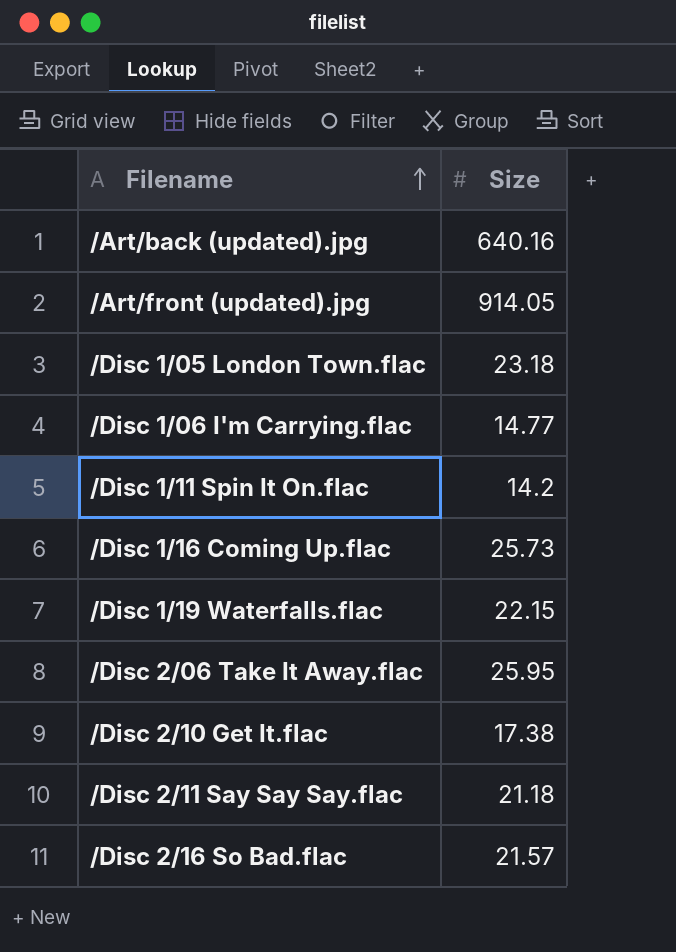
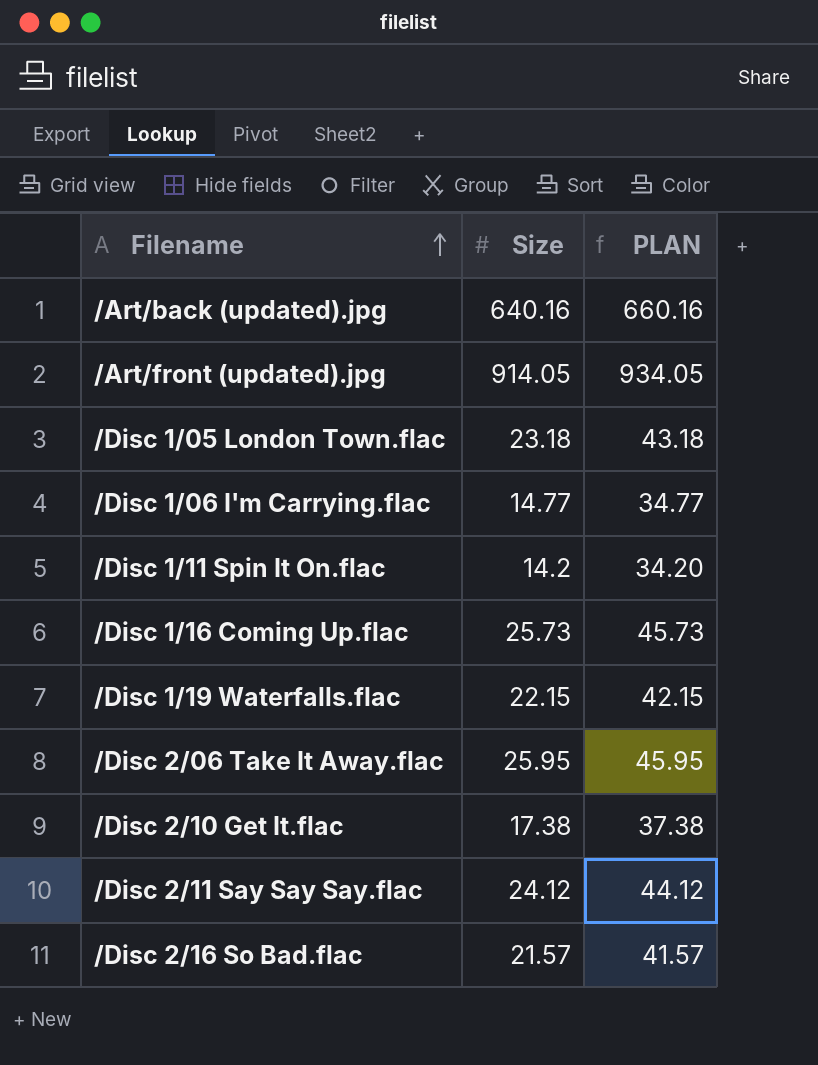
column PLAN | formula: none -> [Size] + 20
/Disc 2/11 Say Say Say.flac | Size: 21.18 -> 24.12

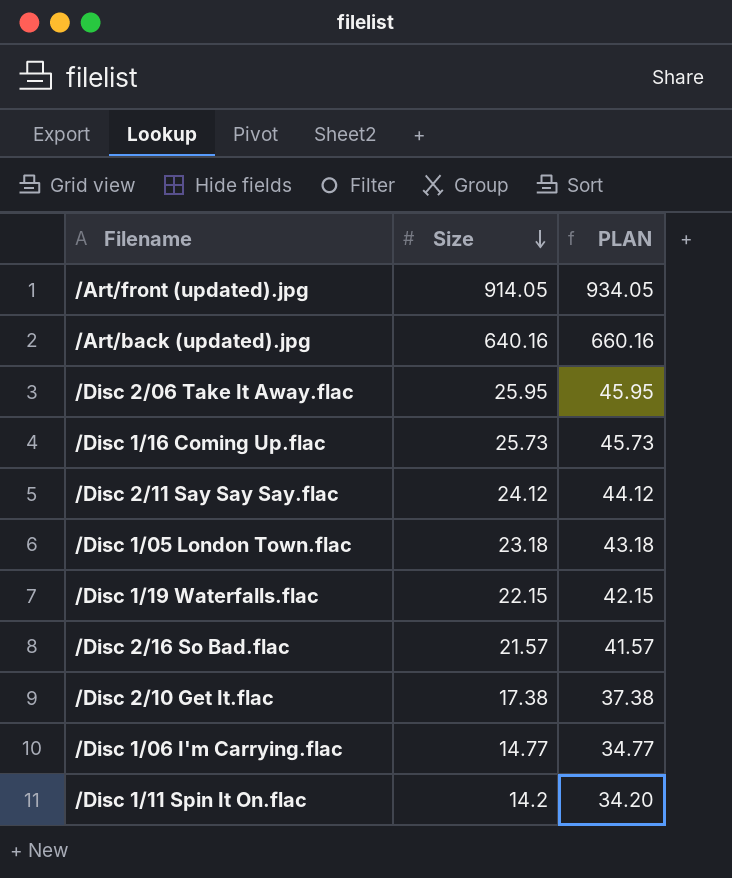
row order: Filename ascending -> Size descending

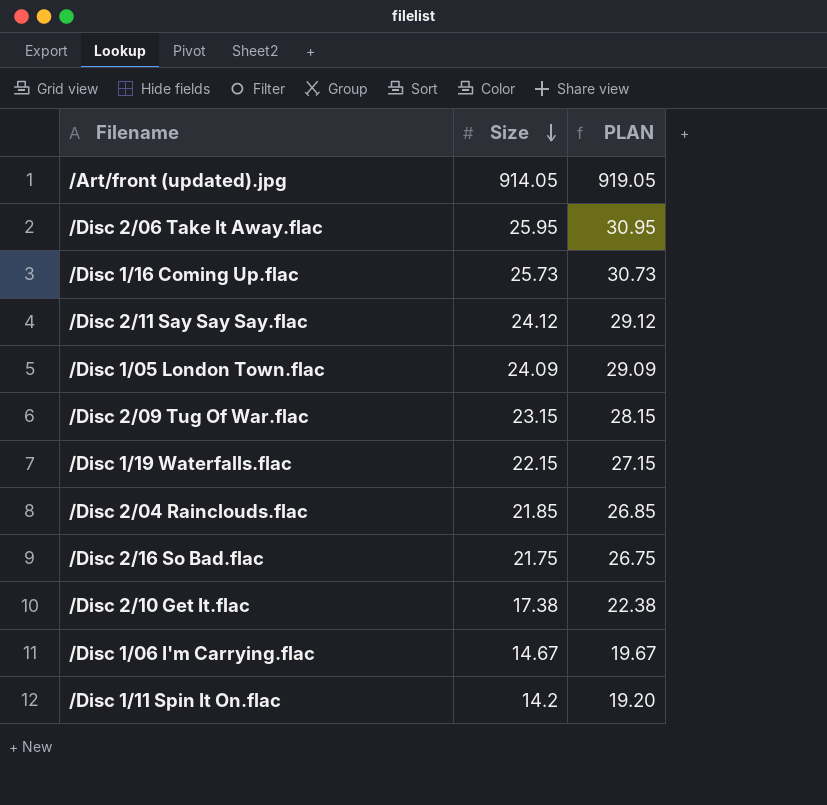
column PLAN | formula: [Size] + 20 -> [Size] + 5
row /Art/back (updated).jpg: 640.16 | 660.16 -> none
/Disc 1/05 London Town.flac | Size: 23.18 -> 24.09
row /Disc 2/09 Tug Of War.flac: none -> 23.15 | 28.15
row /Disc 2/04 Rainclouds.flac: none -> 21.85 | 26.85
/Disc 2/16 So Bad.flac | Size: 21.57 -> 21.75
/Disc 1/06 I'm Carrying.flac | Size: 14.77 -> 14.67

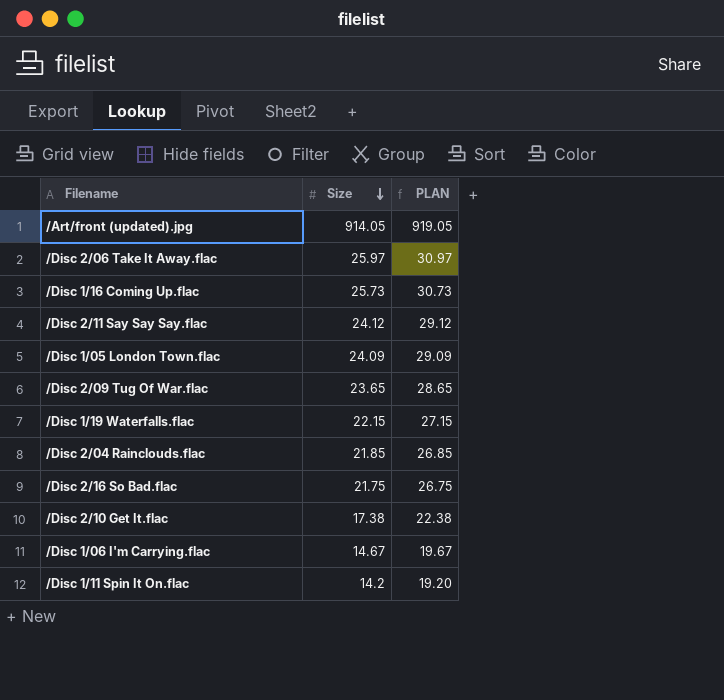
/Disc 2/06 Take It Away.flac | Size: 25.95 -> 25.97
/Disc 2/06 Take It Away.flac | PLAN: 30.95 -> 30.97
/Disc 2/09 Tug Of War.flac | Size: 23.15 -> 23.65
/Disc 2/09 Tug Of War.flac | PLAN: 28.15 -> 28.65

